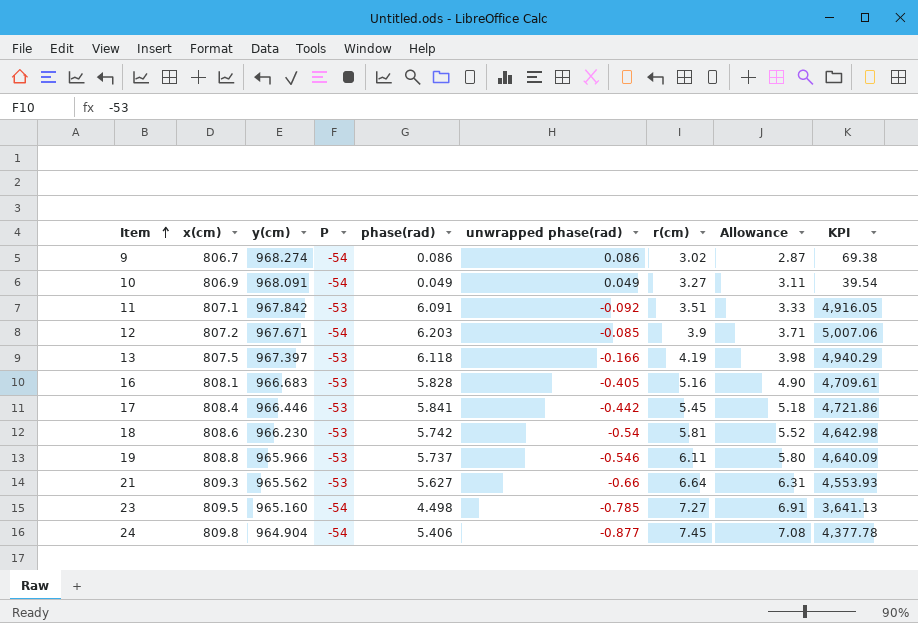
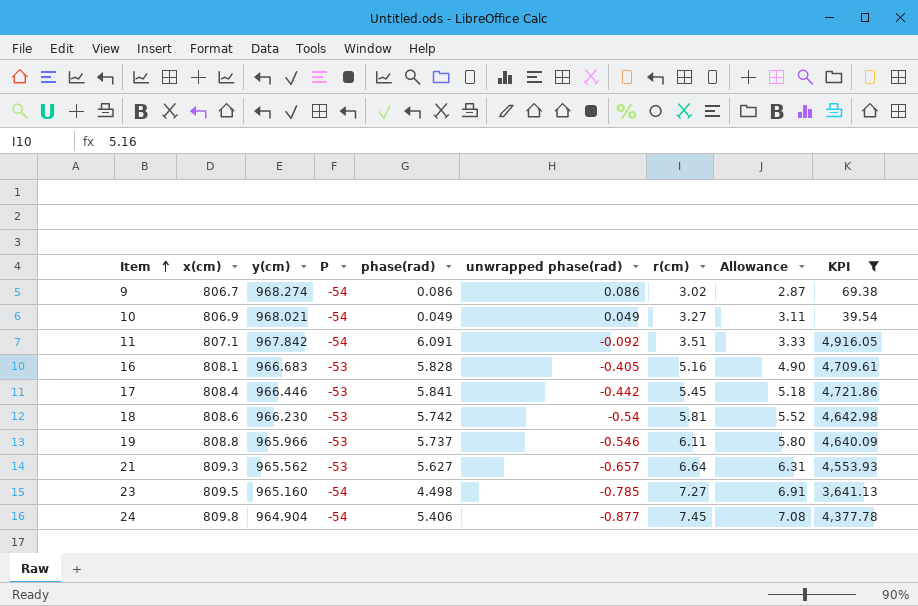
filter: none -> KPI <= 4,916.05
10 | y(cm): 968.091 -> 968.021
11 | P: -53 -> -54
21 | unwrapped phase(rad): -0.66 -> -0.657

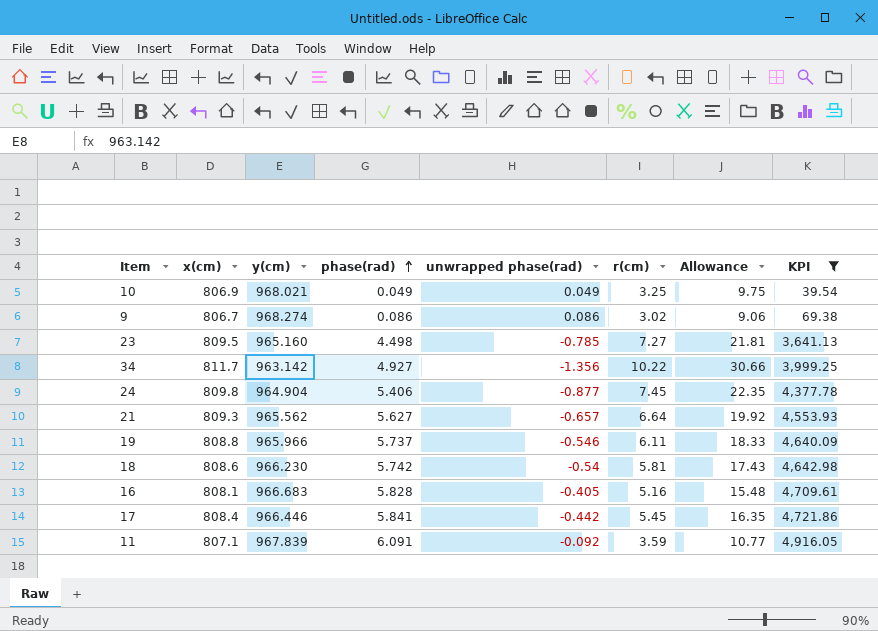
row order: Item ascending -> phase(rad) ascending
column P | position: 4 -> none
column Allowance | formula: [r(cm)] * 0.95 -> [r(cm)] * 3
10 | r(cm): 3.27 -> 3.25
row 34: none -> 811.7 | 963.142 | 4.927 | -1.356 | 10.22 | 30.66 | 3,999.25
11 | y(cm): 967.842 -> 967.839
11 | r(cm): 3.51 -> 3.59

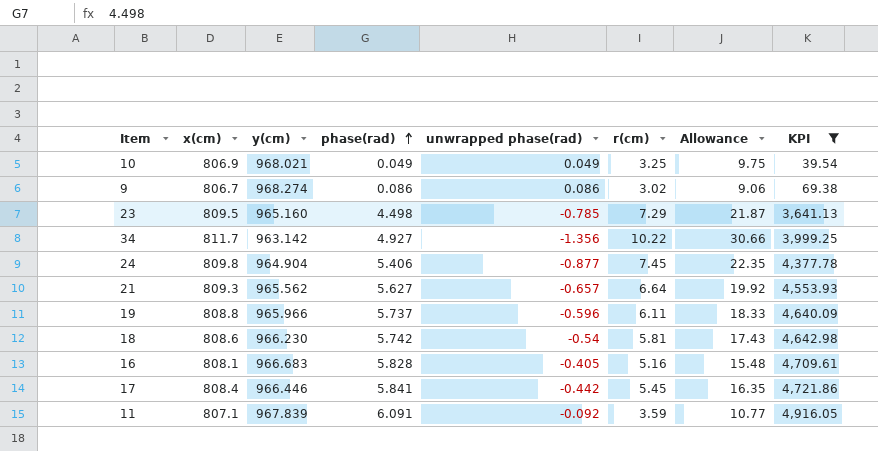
23 | r(cm): 7.27 -> 7.29
23 | Allowance: 21.81 -> 21.87
19 | unwrapped phase(rad): -0.546 -> -0.596

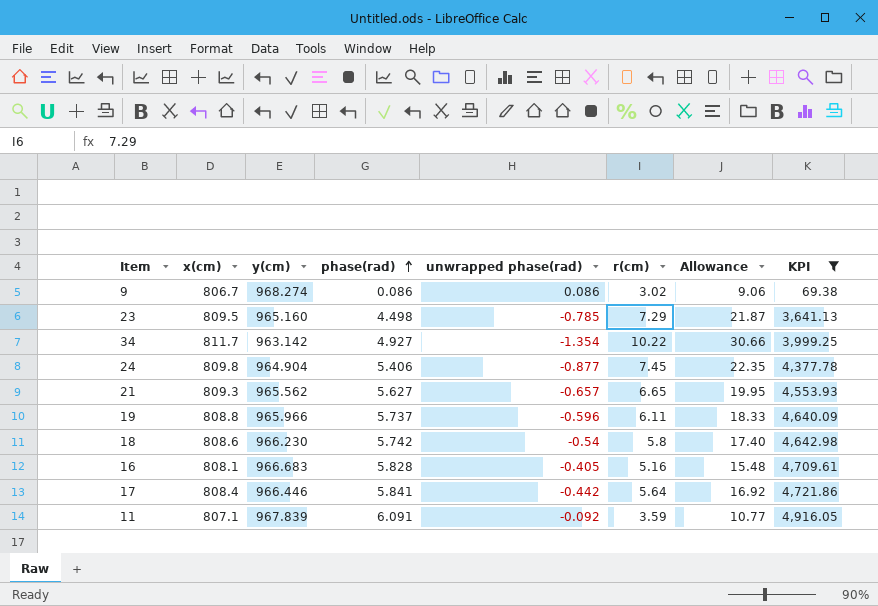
row 10: 806.9 | 968.021 | 0.049 | 0.049 | 3.25 | 9.75 | 39.54 -> none
34 | unwrapped phase(rad): -1.356 -> -1.354
21 | r(cm): 6.64 -> 6.65
21 | Allowance: 19.92 -> 19.95
18 | r(cm): 5.81 -> 5.8
18 | Allowance: 17.43 -> 17.40
17 | r(cm): 5.45 -> 5.64
17 | Allowance: 16.35 -> 16.92

